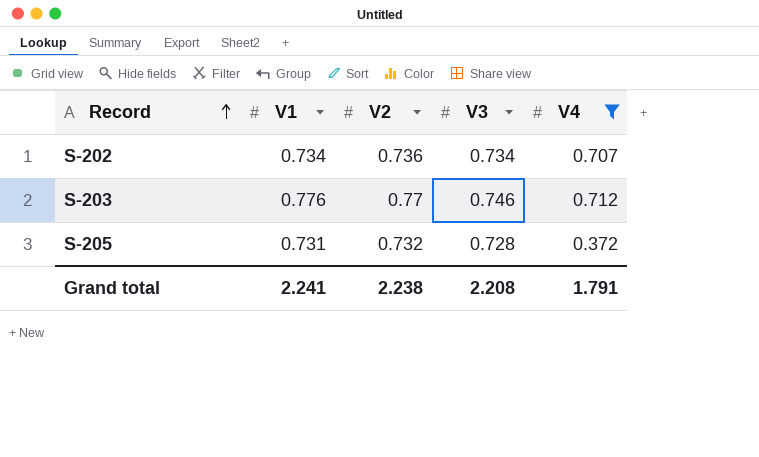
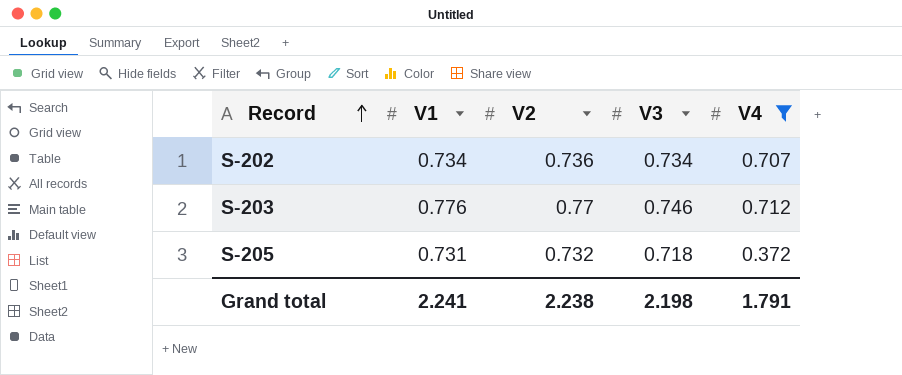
S-205 | V3: 0.728 -> 0.718
Grand total | V3: 2.208 -> 2.198

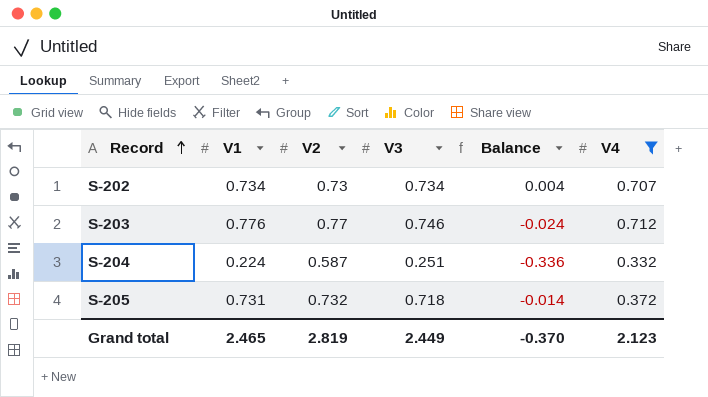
column Balance | formula: none -> [V3] - [V2]
S-202 | V2: 0.736 -> 0.73
row S-204: none -> 0.224 | 0.587 | 0.251 | -0.336 | 0.332
Grand total | V1: 2.241 -> 2.465
Grand total | V2: 2.238 -> 2.819
Grand total | V3: 2.198 -> 2.449
Grand total | V4: 1.791 -> 2.123

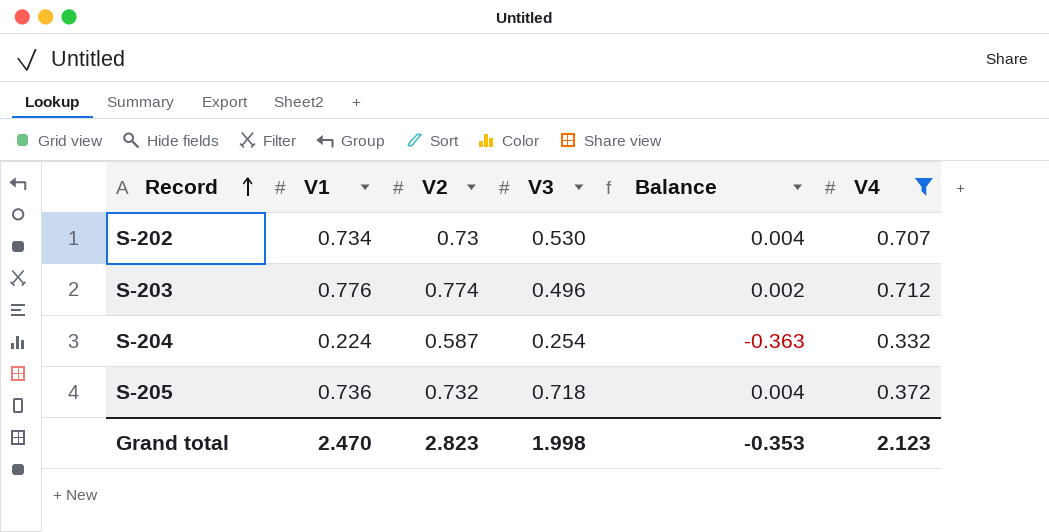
column Balance | formula: [V3] - [V2] -> [V1] - [V2]
S-202 | V3: 0.734 -> 0.530
S-203 | V2: 0.77 -> 0.774
S-203 | V3: 0.746 -> 0.496
S-204 | V3: 0.251 -> 0.254
S-205 | V1: 0.731 -> 0.736
Grand total | V1: 2.465 -> 2.470
Grand total | V2: 2.819 -> 2.823
Grand total | V3: 2.449 -> 1.998
Grand total | Balance: -0.370 -> -0.353

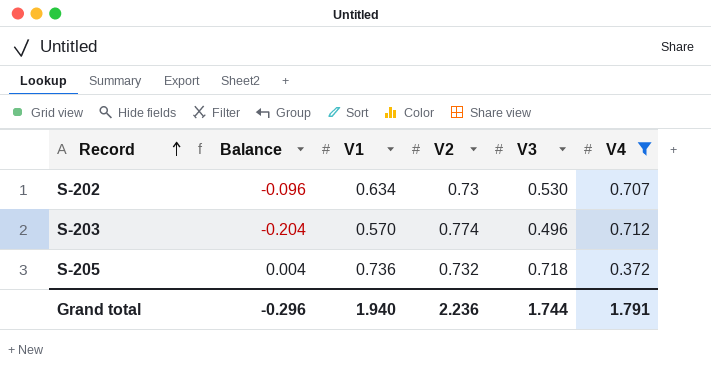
column Balance | position: 5 -> 2
row S-204: 0.224 | 0.587 | 0.254 | -0.363 | 0.332 -> none
S-202 | Balance: 0.004 -> -0.096
S-202 | V1: 0.734 -> 0.634
S-203 | Balance: 0.002 -> -0.204
S-203 | V1: 0.776 -> 0.570
Grand total | Balance: -0.353 -> -0.296
Grand total | V1: 2.470 -> 1.940
Grand total | V2: 2.823 -> 2.236
Grand total | V3: 1.998 -> 1.744
Grand total | V4: 2.123 -> 1.791

